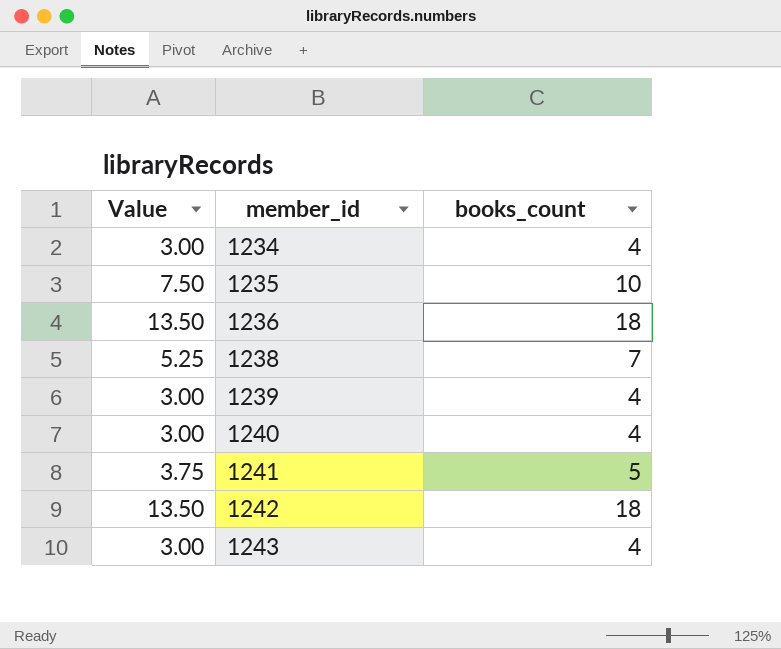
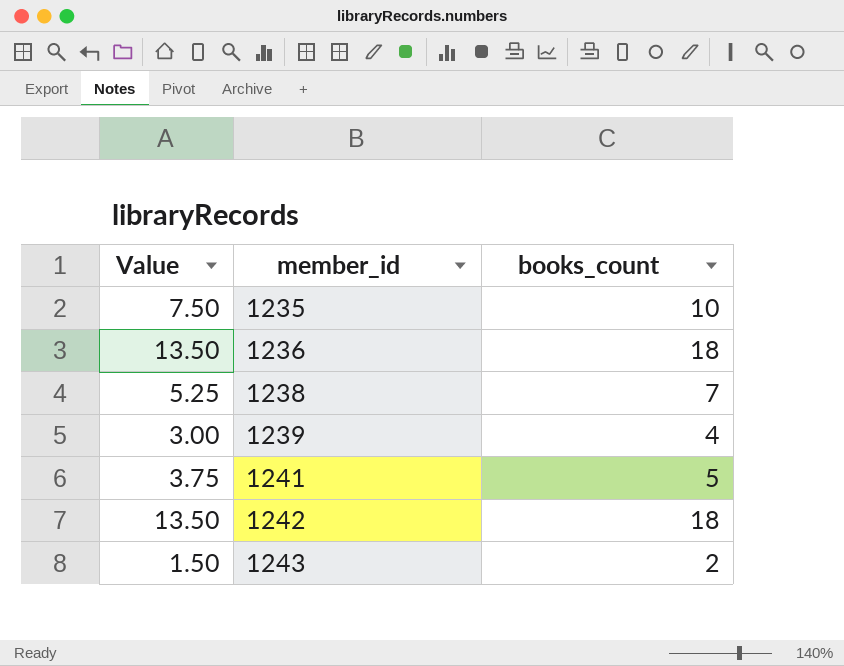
row 1234: 3.00 | 4 -> none
row 1240: 3.00 | 4 -> none
1243 | Value: 3.00 -> 1.50
1243 | books_count: 4 -> 2

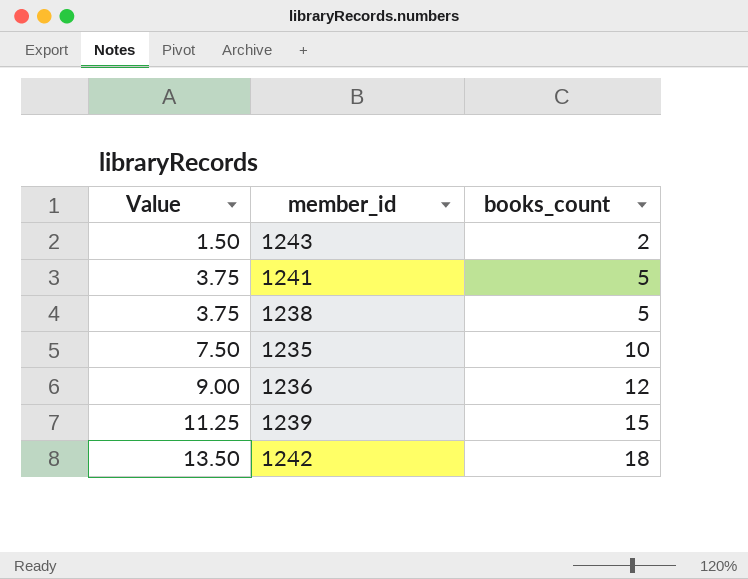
row order: member_id ascending -> Value ascending
1238 | Value: 5.25 -> 3.75
1238 | books_count: 7 -> 5
1236 | Value: 13.50 -> 9.00
1236 | books_count: 18 -> 12
1239 | Value: 3.00 -> 11.25
1239 | books_count: 4 -> 15

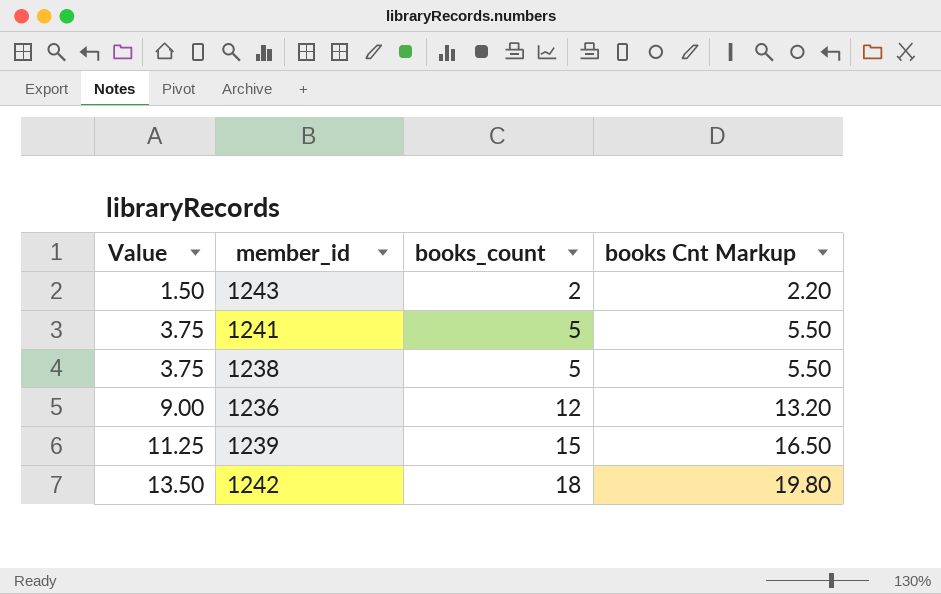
column books Cnt Markup | formula: none -> [books_count] * 1.1
row 1235: 7.50 | 10 -> none

